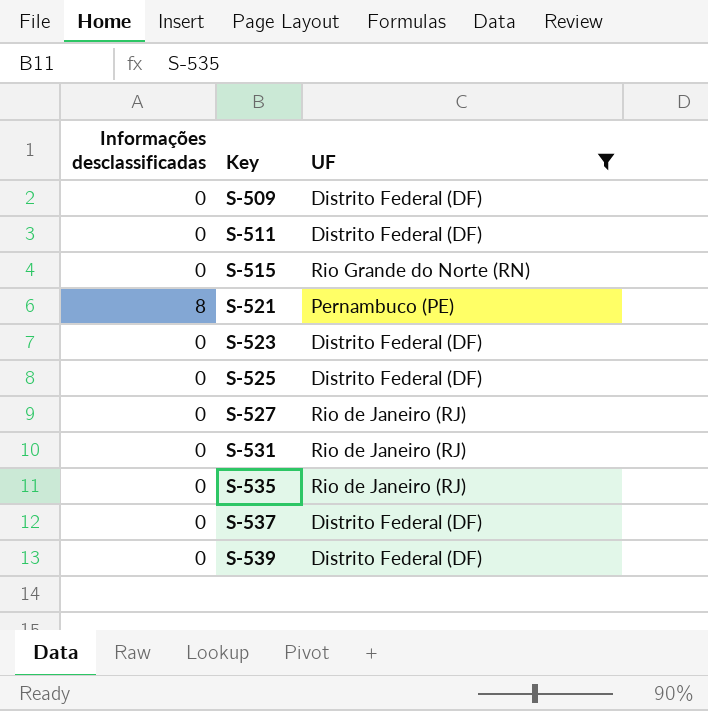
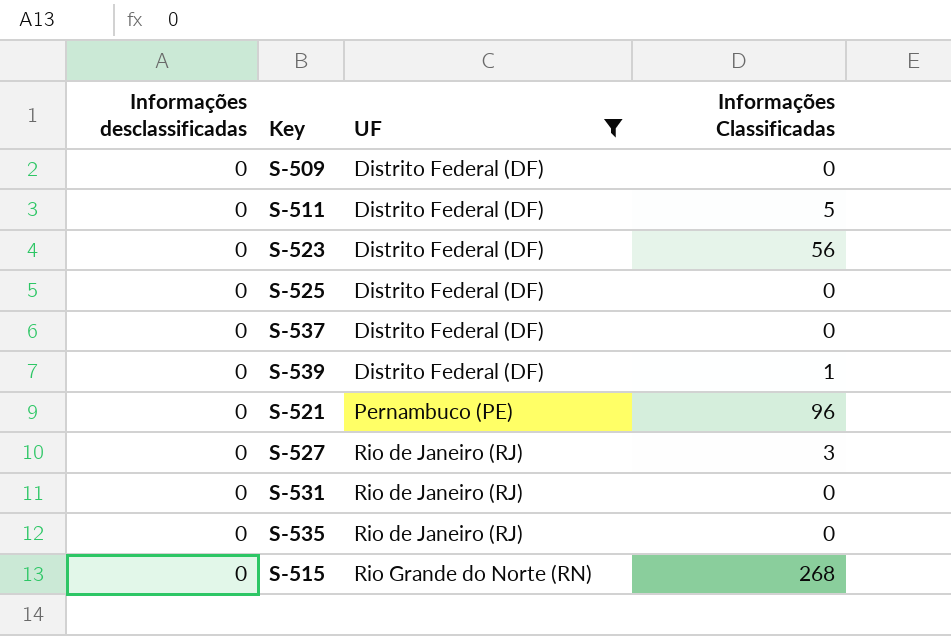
row order: Key ascending -> UF ascending
column Informações Classificadas | position: none -> 4
S-521 | Informações desclassificadas: 8 -> 0

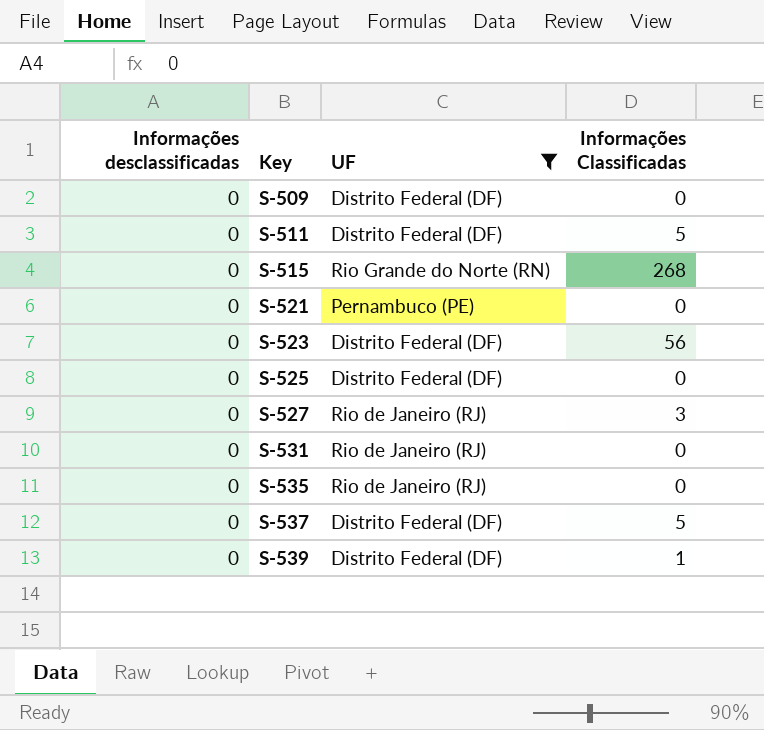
row order: UF ascending -> Key ascending
S-521 | Informações Classificadas: 96 -> 0
S-537 | Informações Classificadas: 0 -> 5

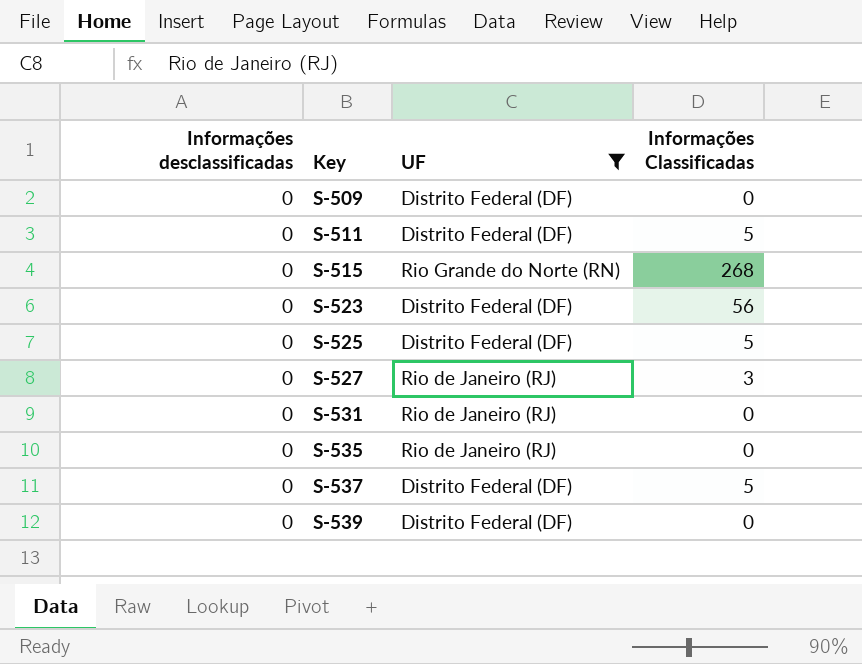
row S-521: 0 | Pernambuco (PE) | 0 -> none
S-525 | Informações Classificadas: 0 -> 5
S-539 | Informações Classificadas: 1 -> 0

